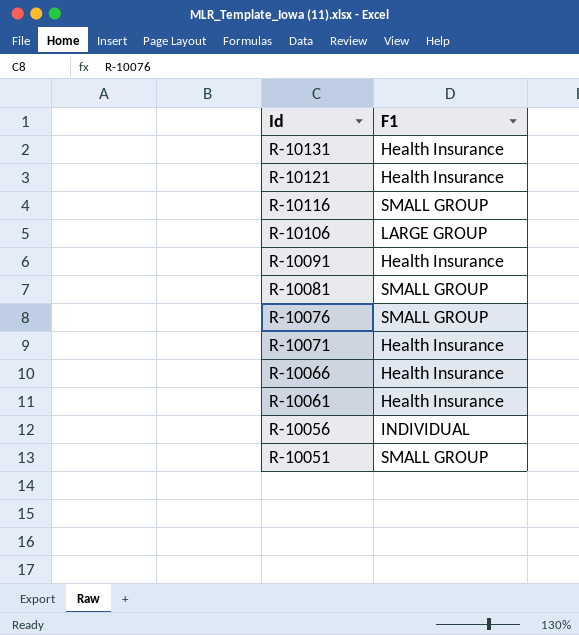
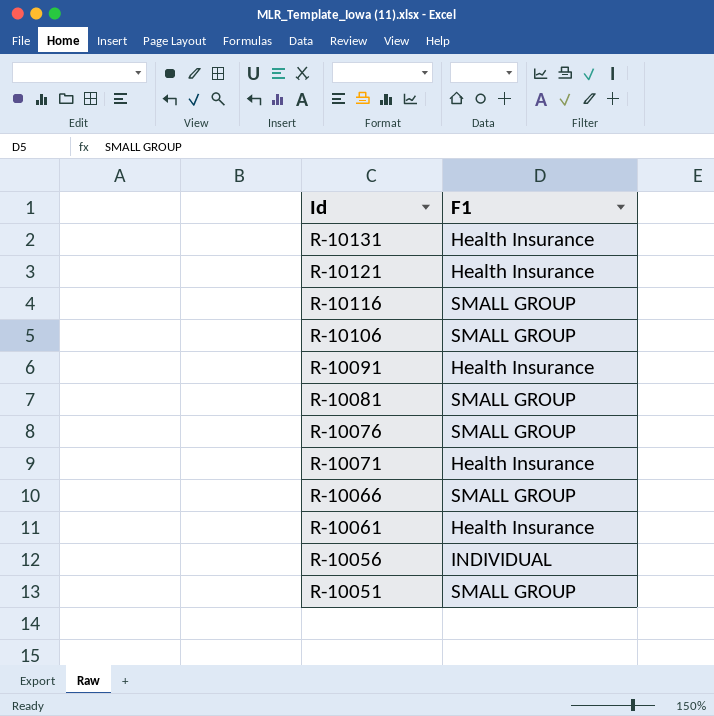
R-10106 | F1: LARGE GROUP -> SMALL GROUP
R-10066 | F1: Health Insurance -> SMALL GROUP

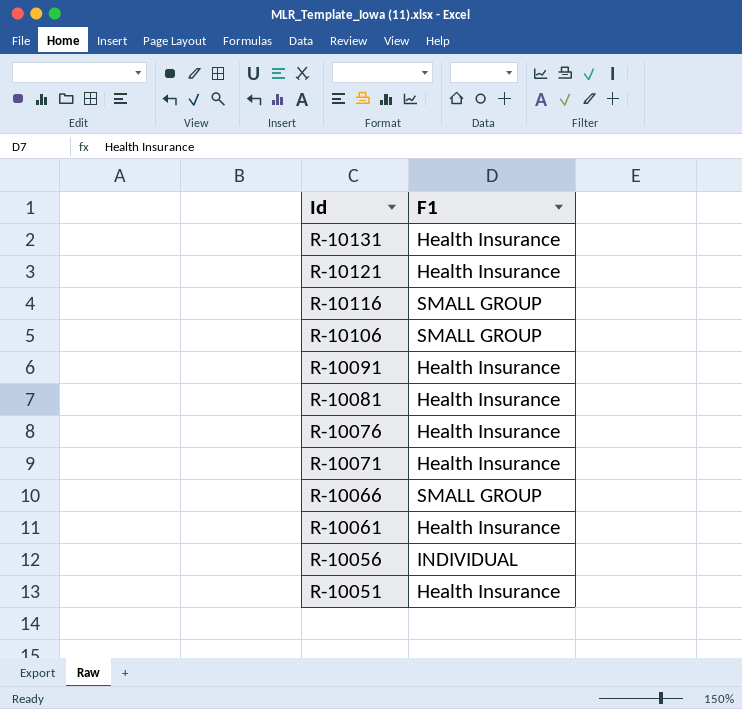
R-10081 | F1: SMALL GROUP -> Health Insurance
R-10076 | F1: SMALL GROUP -> Health Insurance
R-10051 | F1: SMALL GROUP -> Health Insurance

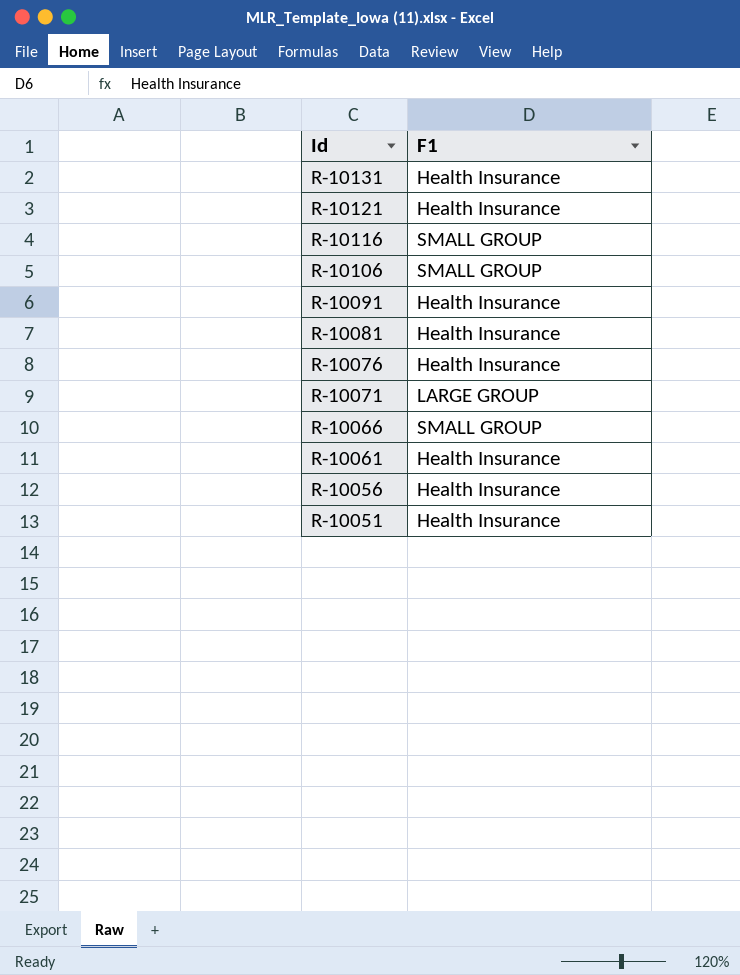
R-10071 | F1: Health Insurance -> LARGE GROUP
R-10056 | F1: INDIVIDUAL -> Health Insurance

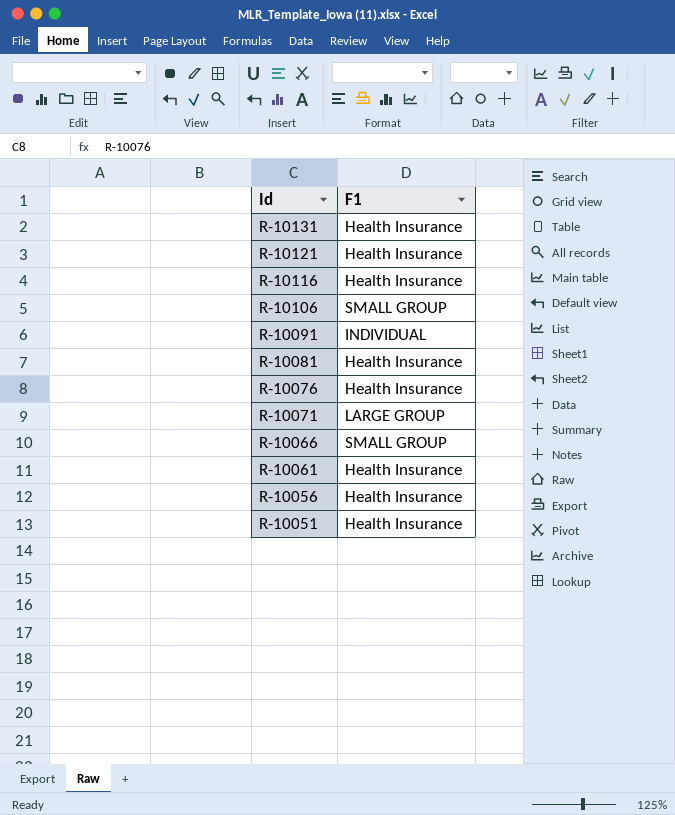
R-10116 | F1: SMALL GROUP -> Health Insurance
R-10091 | F1: Health Insurance -> INDIVIDUAL

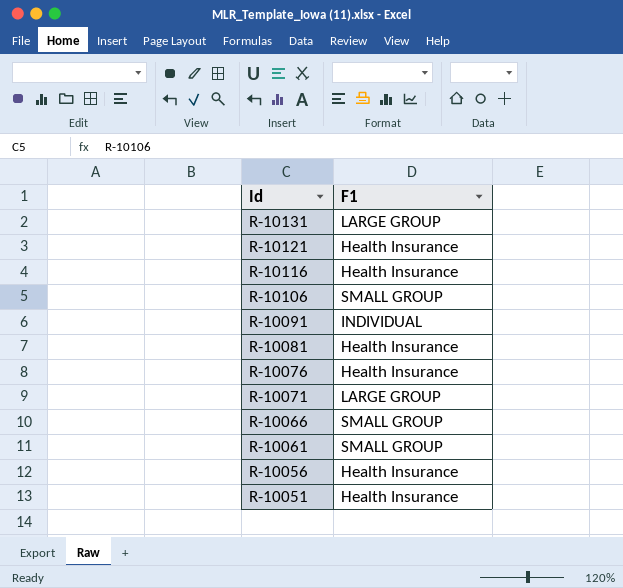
R-10131 | F1: Health Insurance -> LARGE GROUP
R-10061 | F1: Health Insurance -> SMALL GROUP

